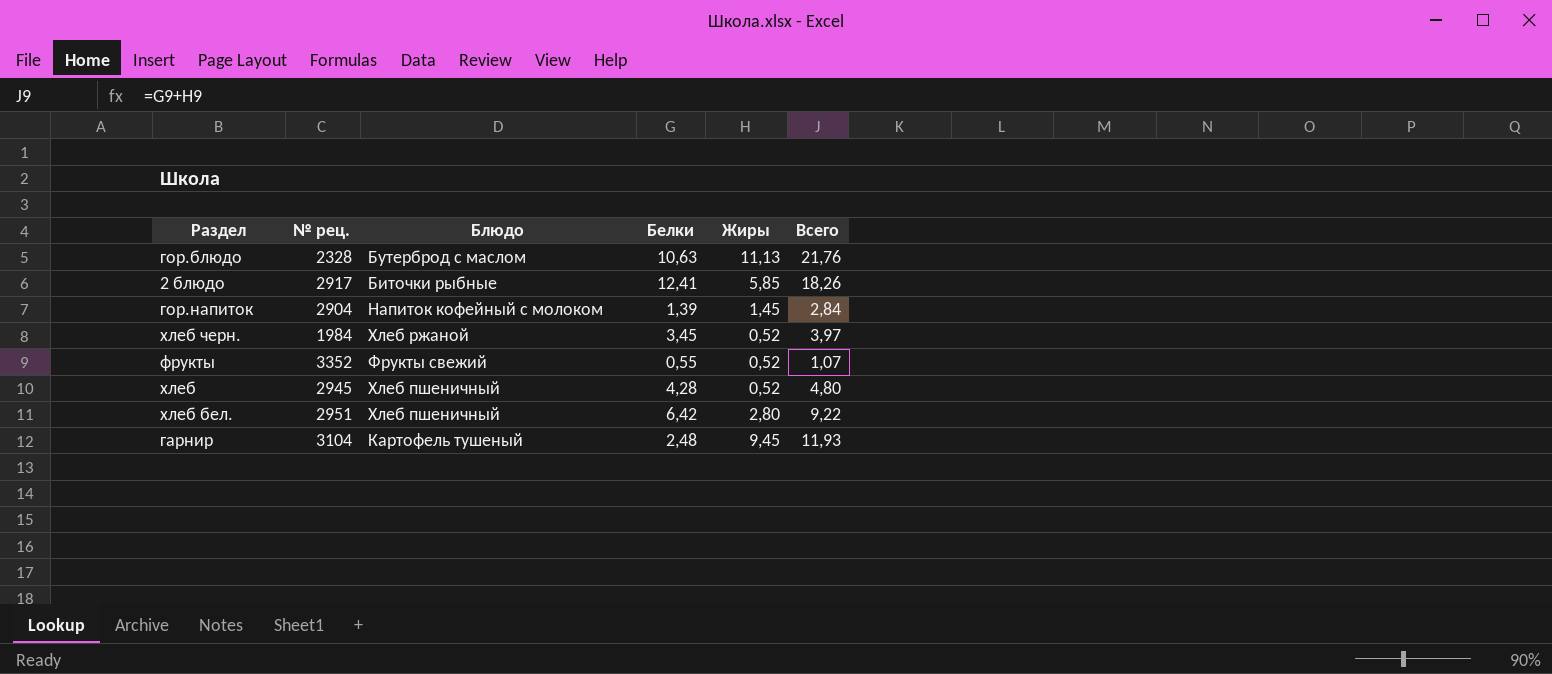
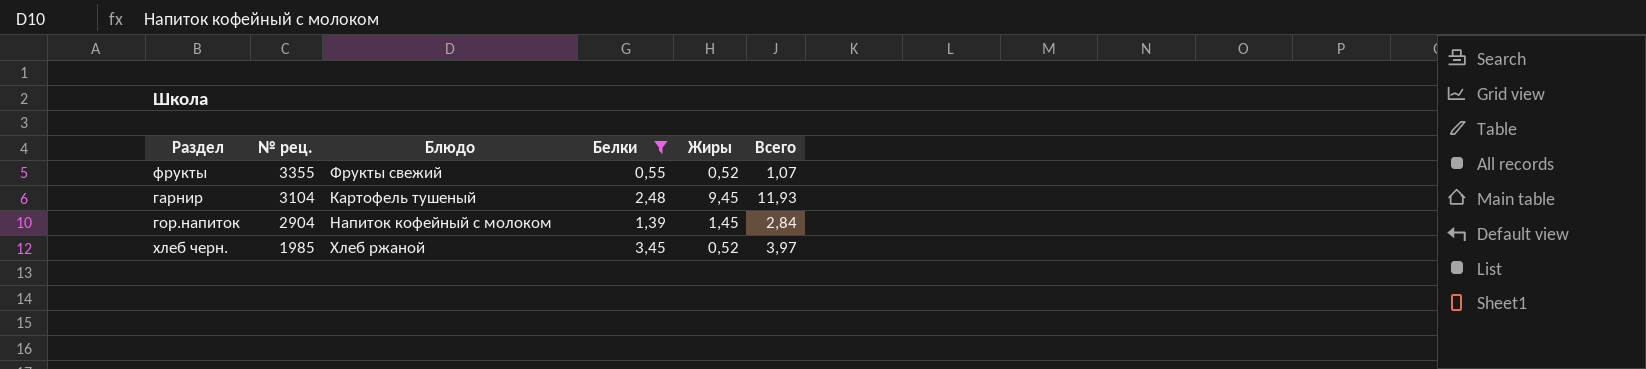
filter: none -> Белки <= 3,45
row order: none -> № рец. descending
фрукты | № рец.: 3352 -> 3355
хлеб черн. | № рец.: 1984 -> 1985

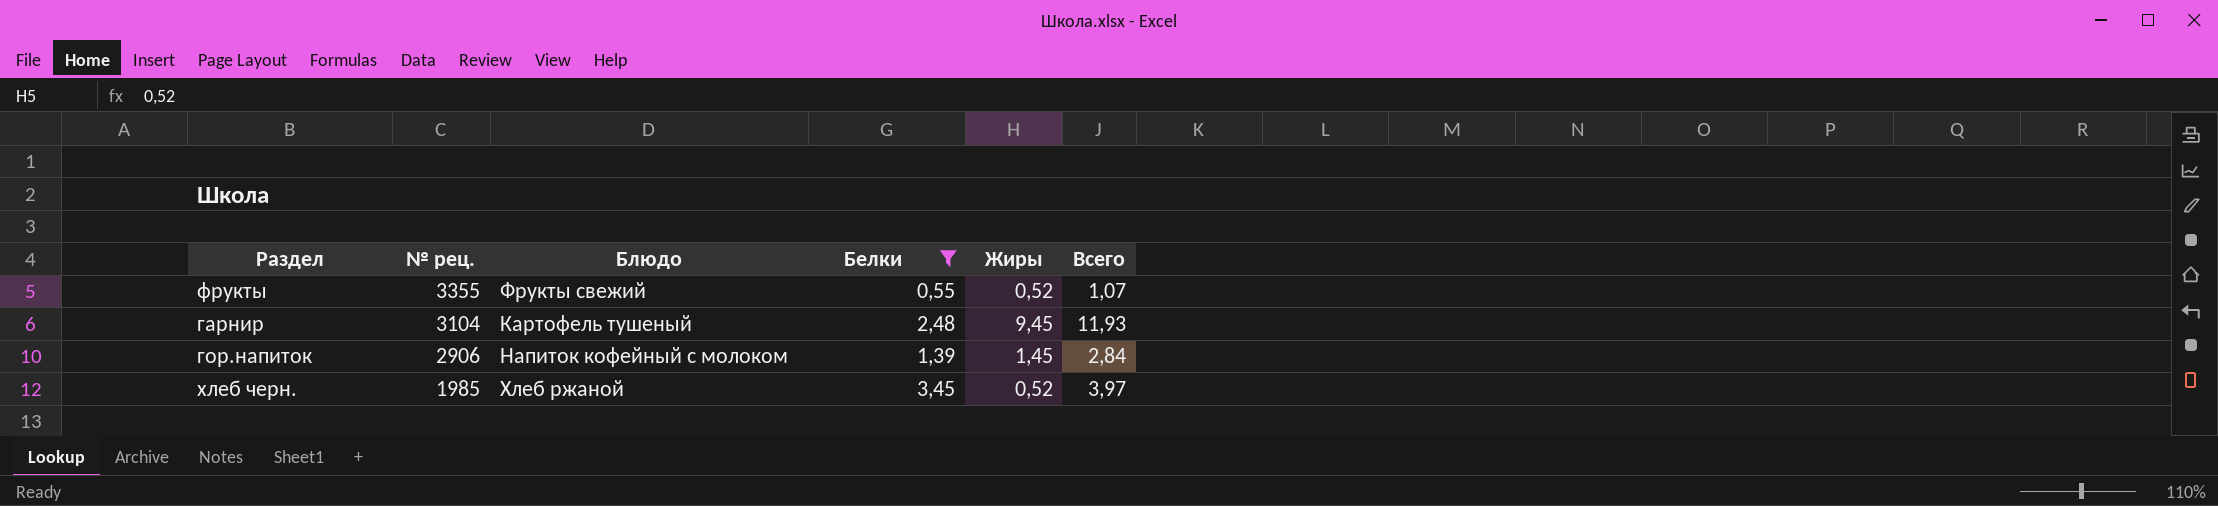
гор.напиток | № рец.: 2904 -> 2906

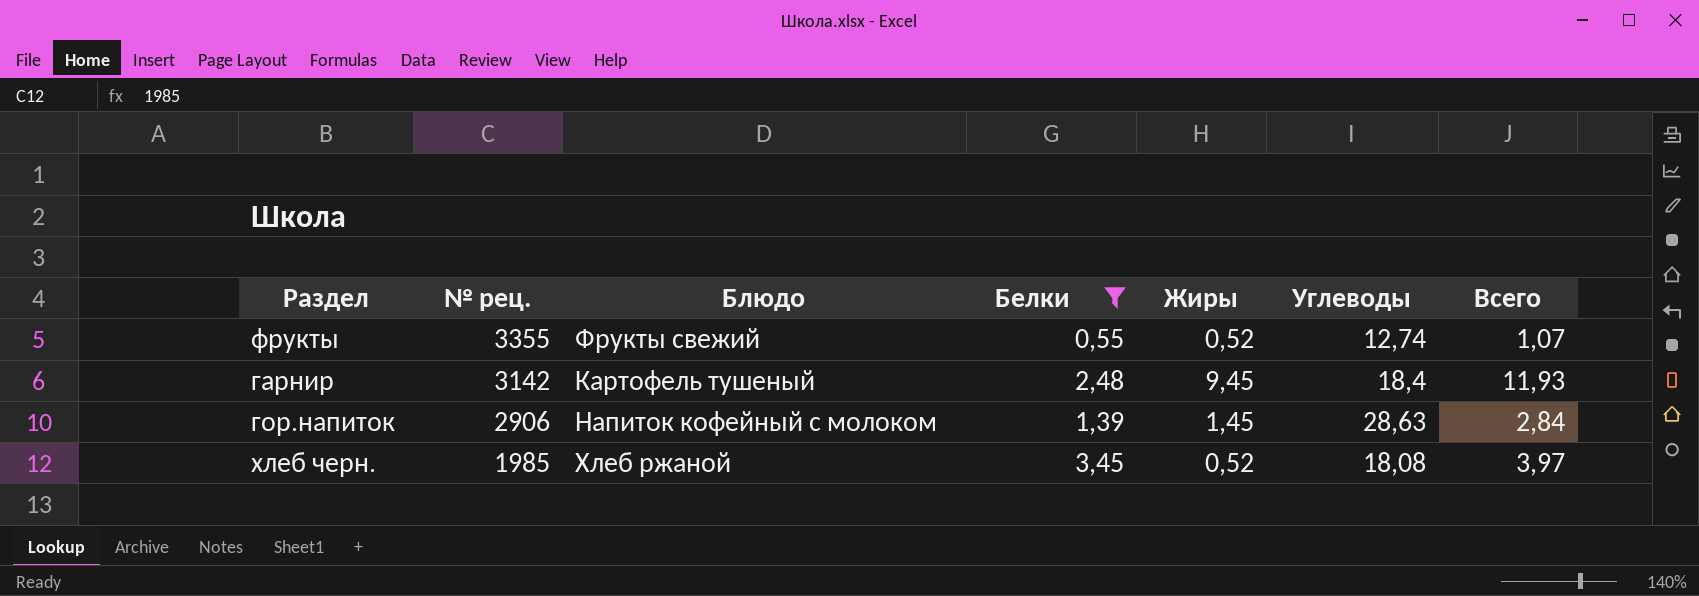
column Углеводы | position: none -> 6
гарнир | № рец.: 3104 -> 3142

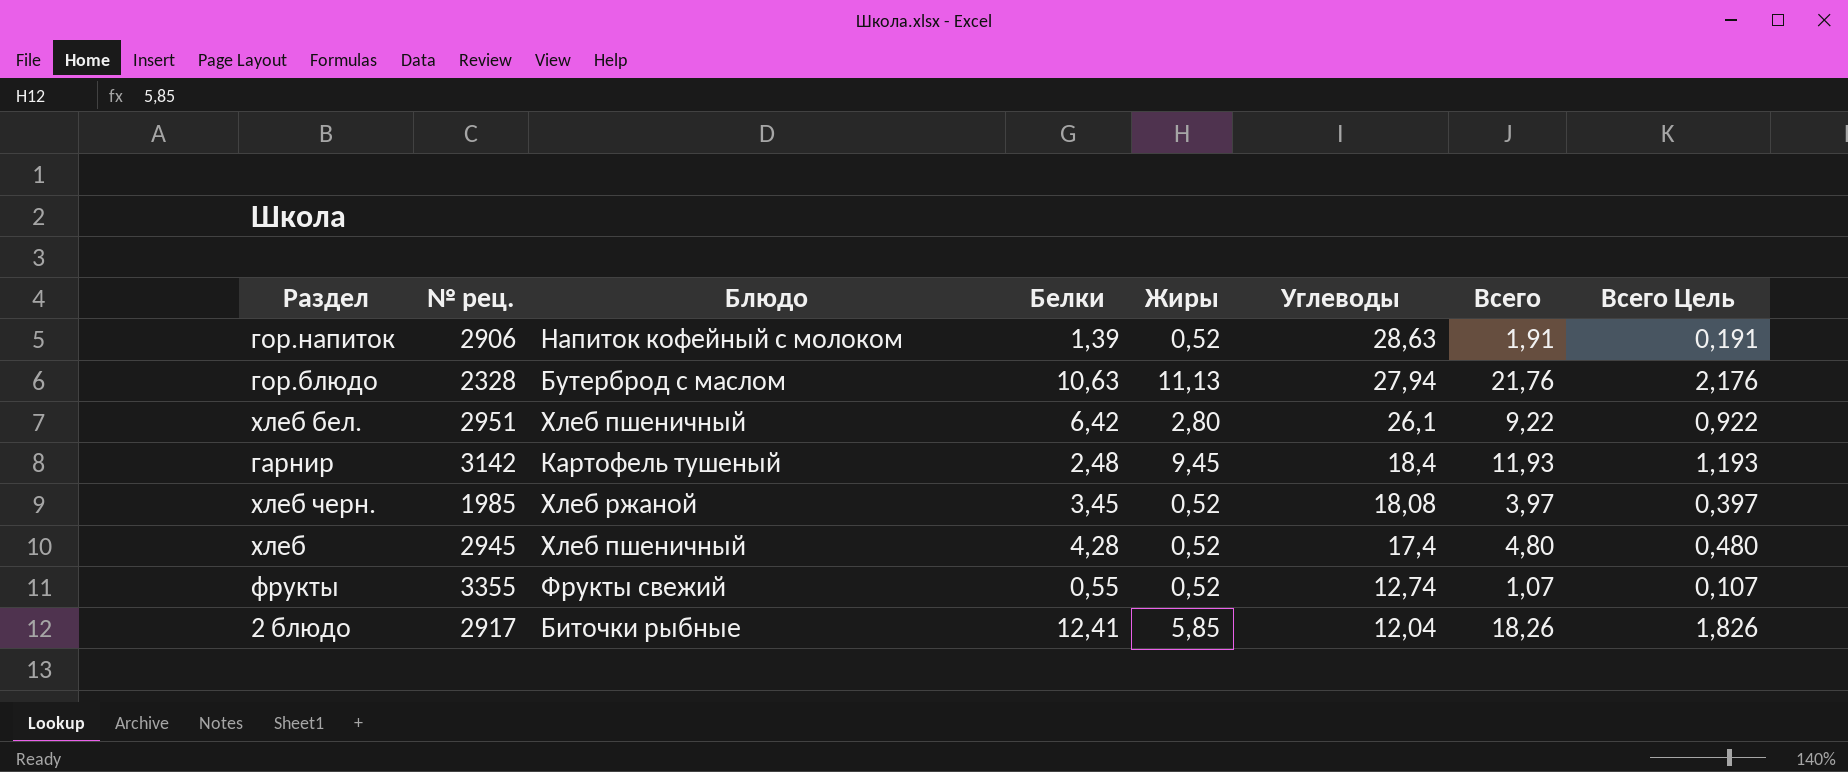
filter: Белки <= 3,45 -> none
row order: № рец. descending -> Углеводы descending
column Всего Цель | formula: none -> [Всего] * 0,1
гор.напиток | Жиры: 1,45 -> 0,52
гор.напиток | Всего: 2,84 -> 1,91

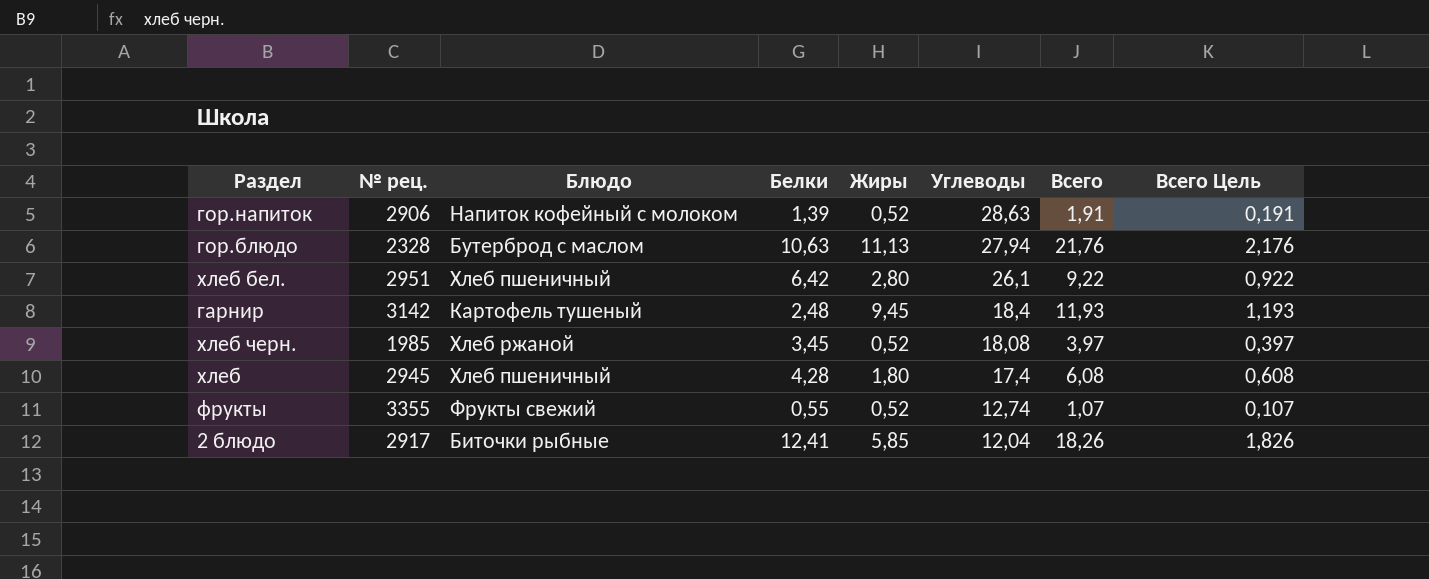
хлеб | Жиры: 0,52 -> 1,80
хлеб | Всего: 4,80 -> 6,08
хлеб | Всего Цель: 0,480 -> 0,608

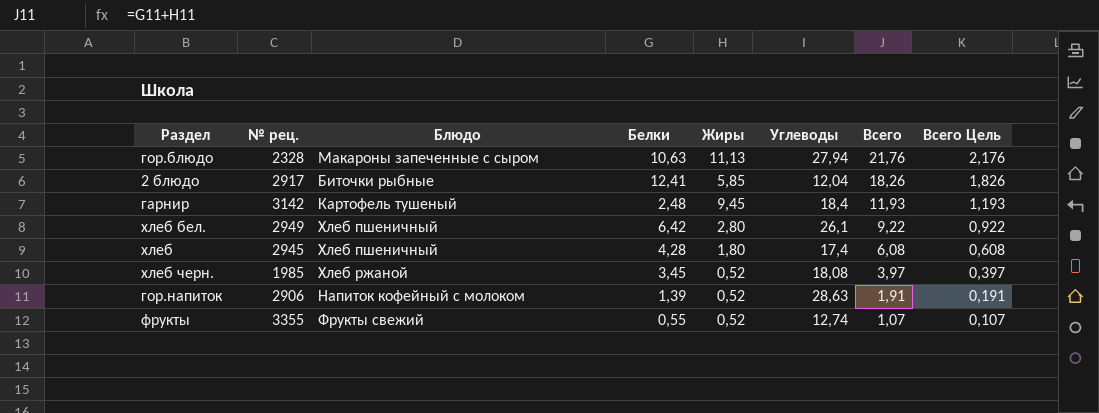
row order: Углеводы descending -> Всего descending
гор.блюдо | Блюдо: Бутерброд с маслом -> Макароны запеченные с сыром
хлеб бел. | № рец.: 2951 -> 2949

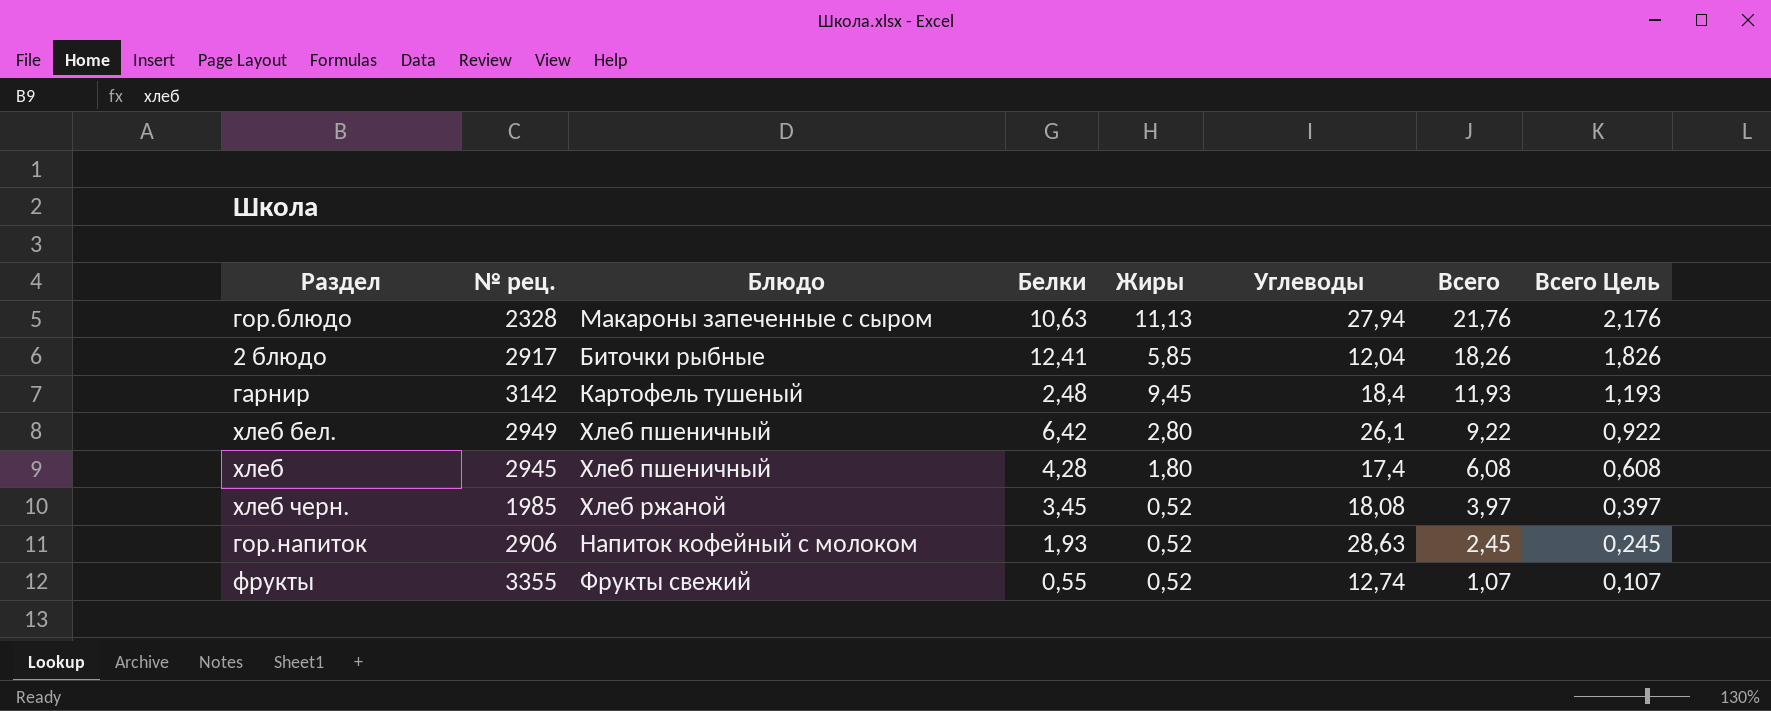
гор.напиток | Белки: 1,39 -> 1,93
гор.напиток | Всего: 1,91 -> 2,45
гор.напиток | Всего Цель: 0,191 -> 0,245

